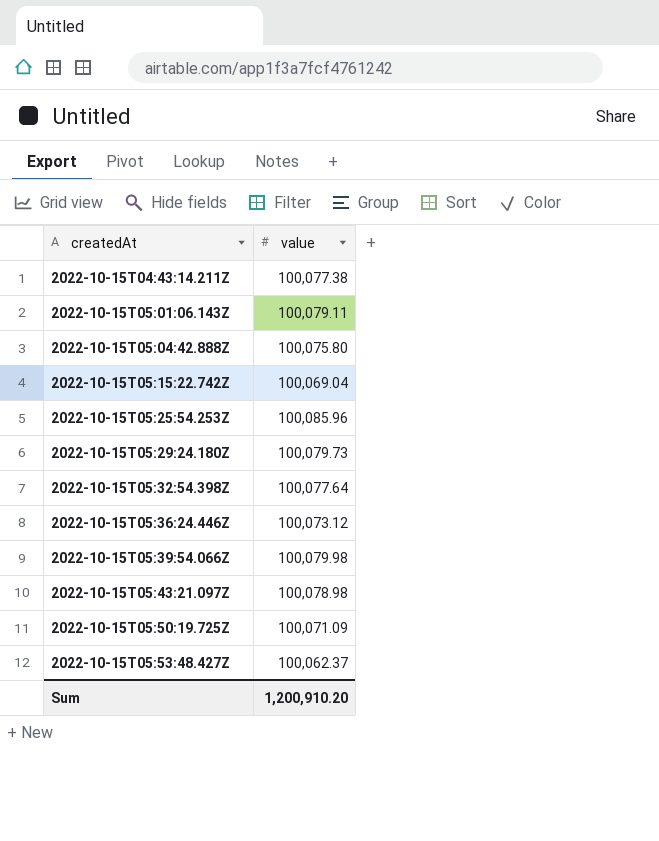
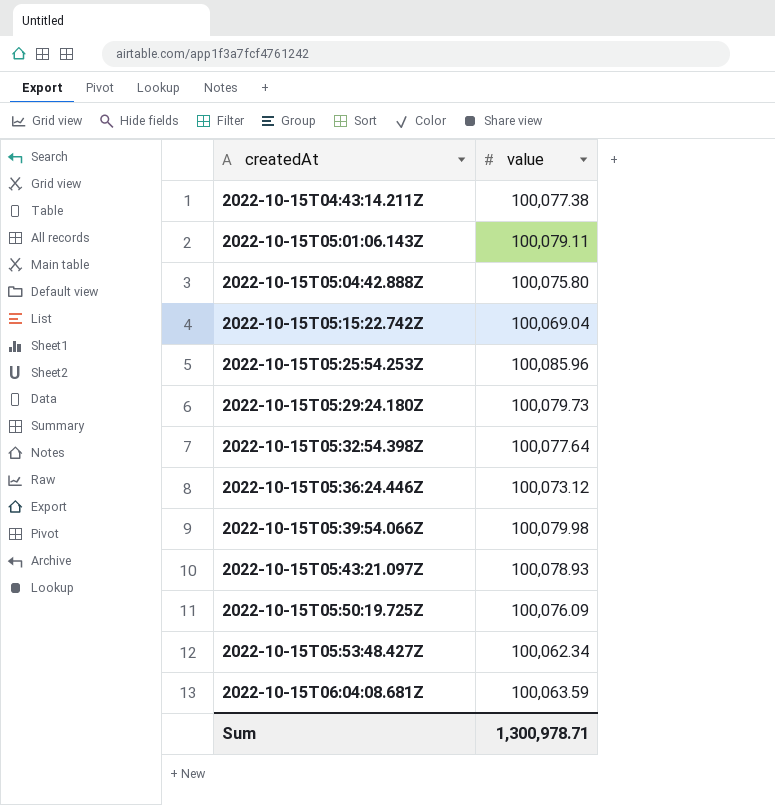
2022-10-15T05:43:21.097Z | value: 100,078.98 -> 100,078.93
2022-10-15T05:50:19.725Z | value: 100,071.09 -> 100,076.09
2022-10-15T05:53:48.427Z | value: 100,062.37 -> 100,062.34
row 2022-10-15T06:04:08.681Z: none -> 100,063.59
Sum | value: 1,200,910.20 -> 1,300,978.71

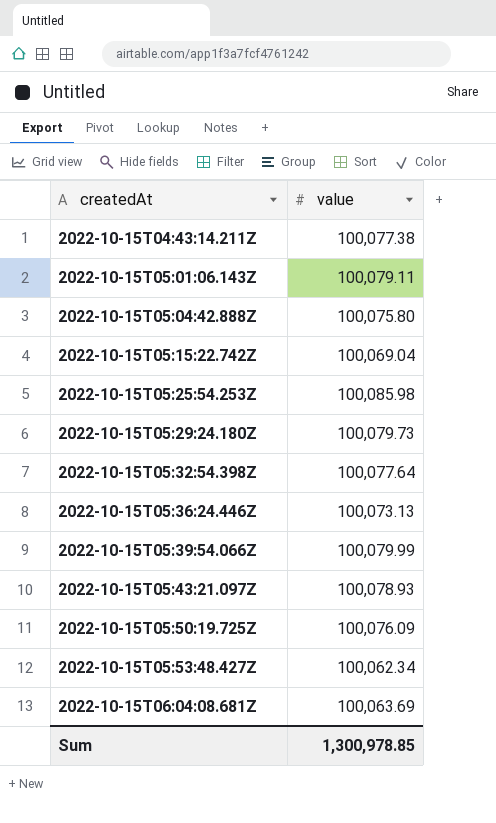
2022-10-15T05:25:54.253Z | value: 100,085.96 -> 100,085.98
2022-10-15T05:36:24.446Z | value: 100,073.12 -> 100,073.13
2022-10-15T05:39:54.066Z | value: 100,079.98 -> 100,079.99
2022-10-15T06:04:08.681Z | value: 100,063.59 -> 100,063.69
Sum | value: 1,300,978.71 -> 1,300,978.85

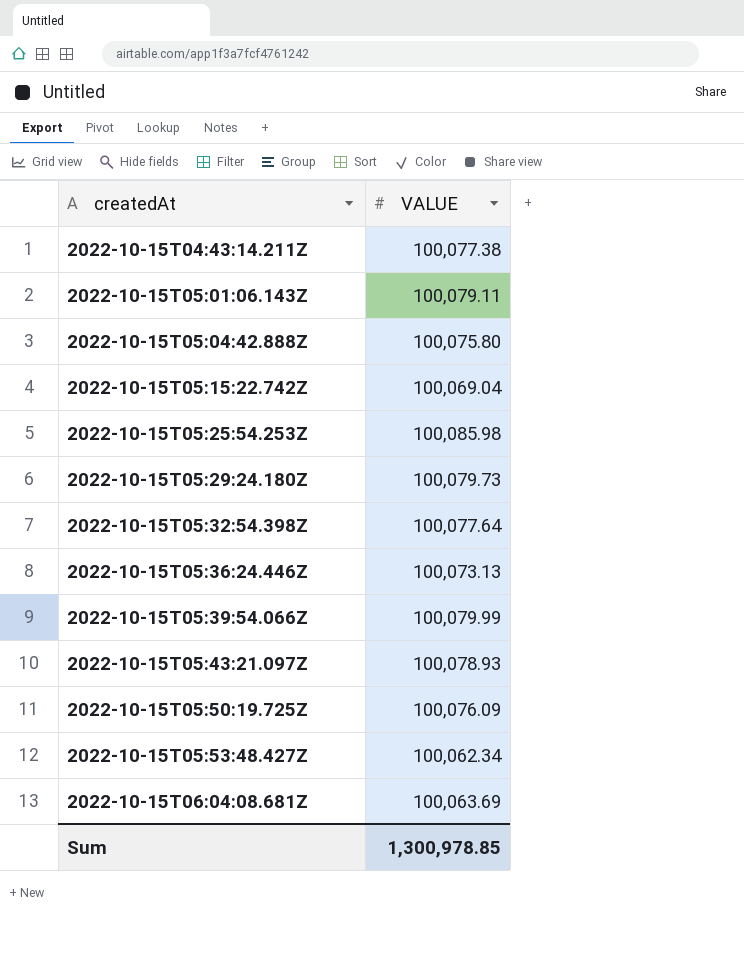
column name: value -> VALUE

